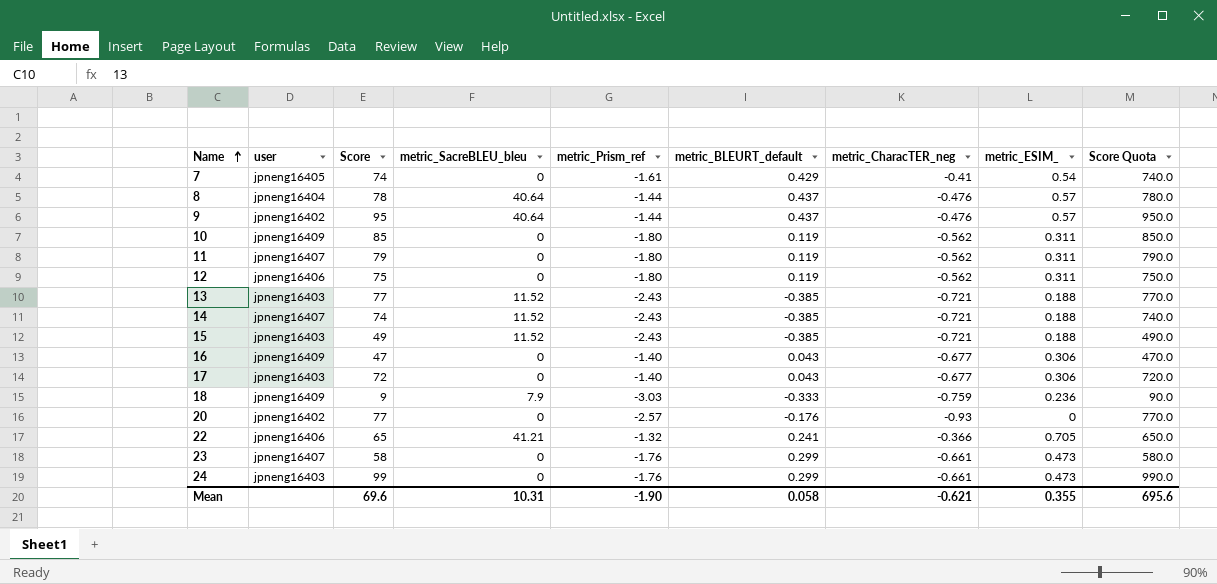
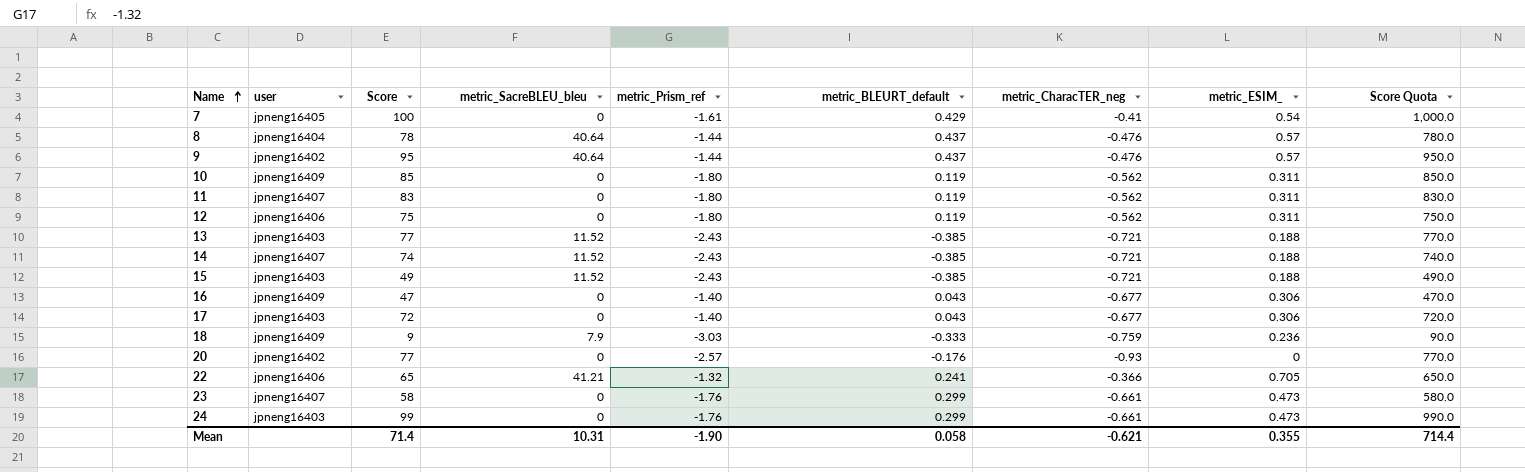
7 | Score: 74 -> 100
7 | Score Quota: 740.0 -> 1,000.0
11 | Score: 79 -> 83
11 | Score Quota: 790.0 -> 830.0
Mean | Score: 69.6 -> 71.4
Mean | Score Quota: 695.6 -> 714.4

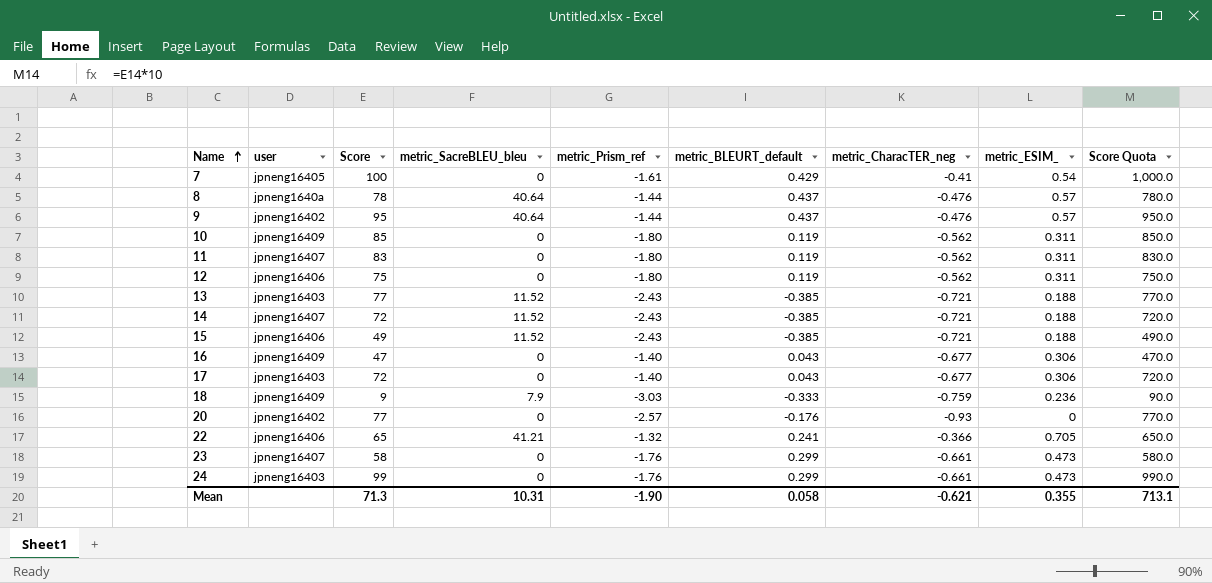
8 | user: jpneng16404 -> jpneng1640a
14 | Score: 74 -> 72
14 | Score Quota: 740.0 -> 720.0
15 | user: jpneng16403 -> jpneng16406
Mean | Score: 71.4 -> 71.3
Mean | Score Quota: 714.4 -> 713.1

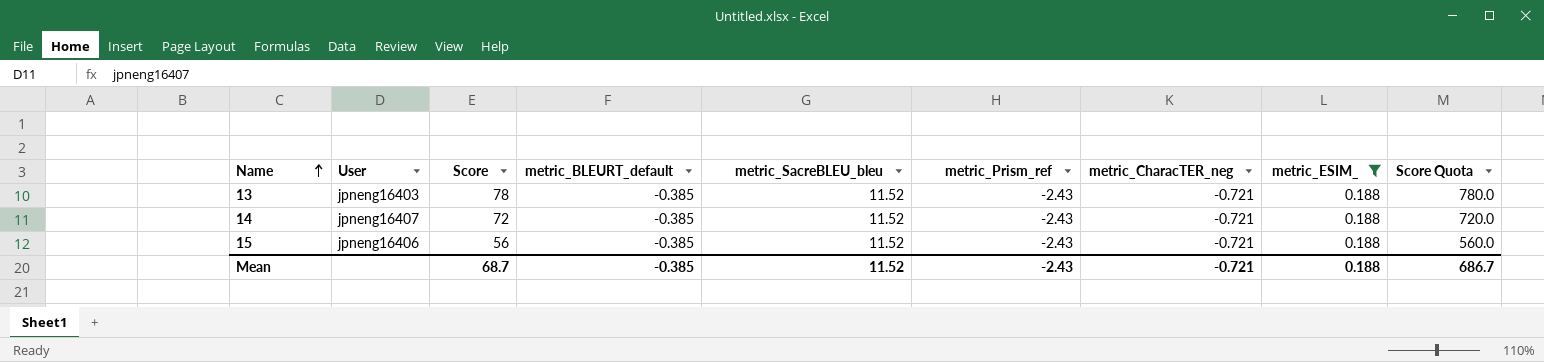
filter: none -> metric_ESIM_ = 0.188
column name: user -> User
column metric_BLEURT_default | position: 6 -> 4
13 | Score: 77 -> 78
13 | Score Quota: 770.0 -> 780.0
15 | Score: 49 -> 56
15 | Score Quota: 490.0 -> 560.0
Mean | Score: 71.3 -> 68.7
Mean | metric_BLEURT_default: 0.058 -> -0.385
Mean | metric_SacreBLEU_bleu: 10.31 -> 11.52
Mean | metric_Prism_ref: -1.90 -> -2.43
Mean | metric_CharacTER_neg: -0.621 -> -0.721
Mean | metric_ESIM_: 0.355 -> 0.188
Mean | Score Quota: 713.1 -> 686.7

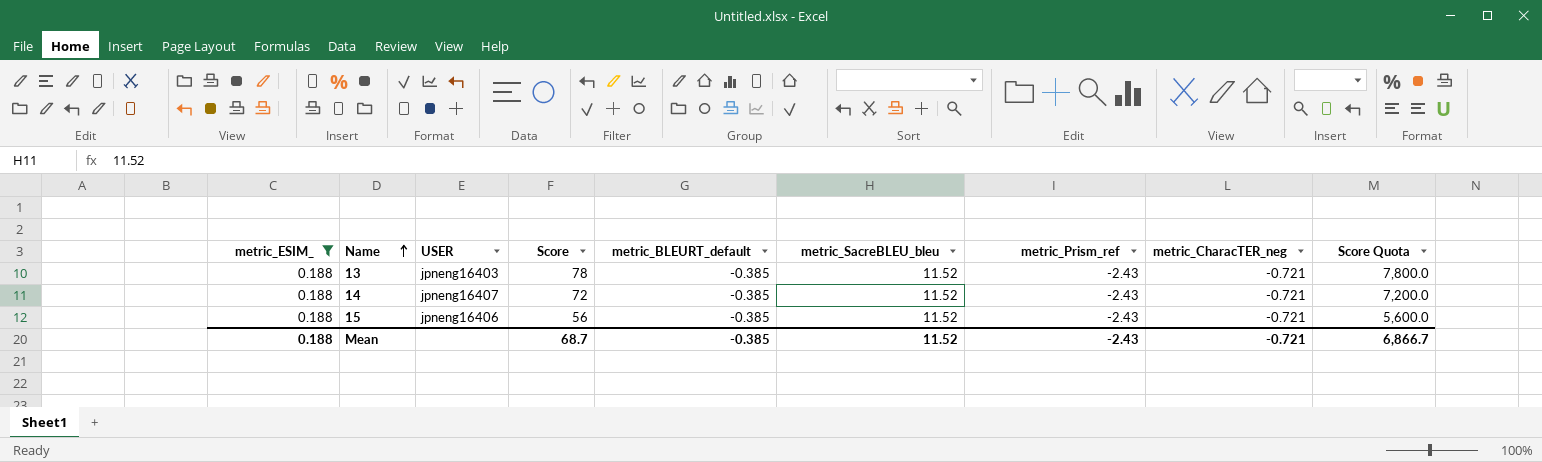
column metric_ESIM_ | position: 8 -> 1
column name: User -> USER
column Score Quota | formula: [Score] * 10 -> [Score] * 100
Mean | Score Quota: 686.7 -> 6,866.7

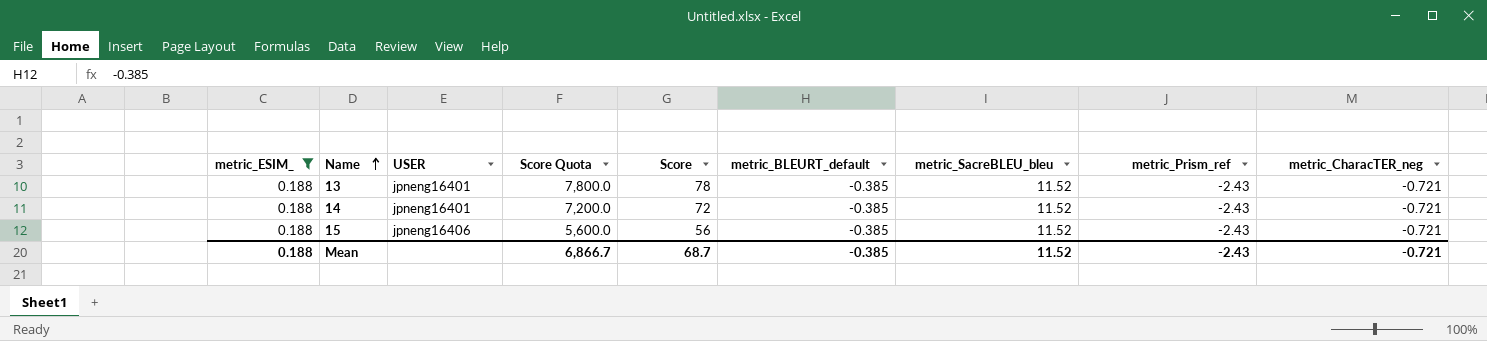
column Score Quota | position: 9 -> 4
13 | USER: jpneng16403 -> jpneng16401
14 | USER: jpneng16407 -> jpneng16401

